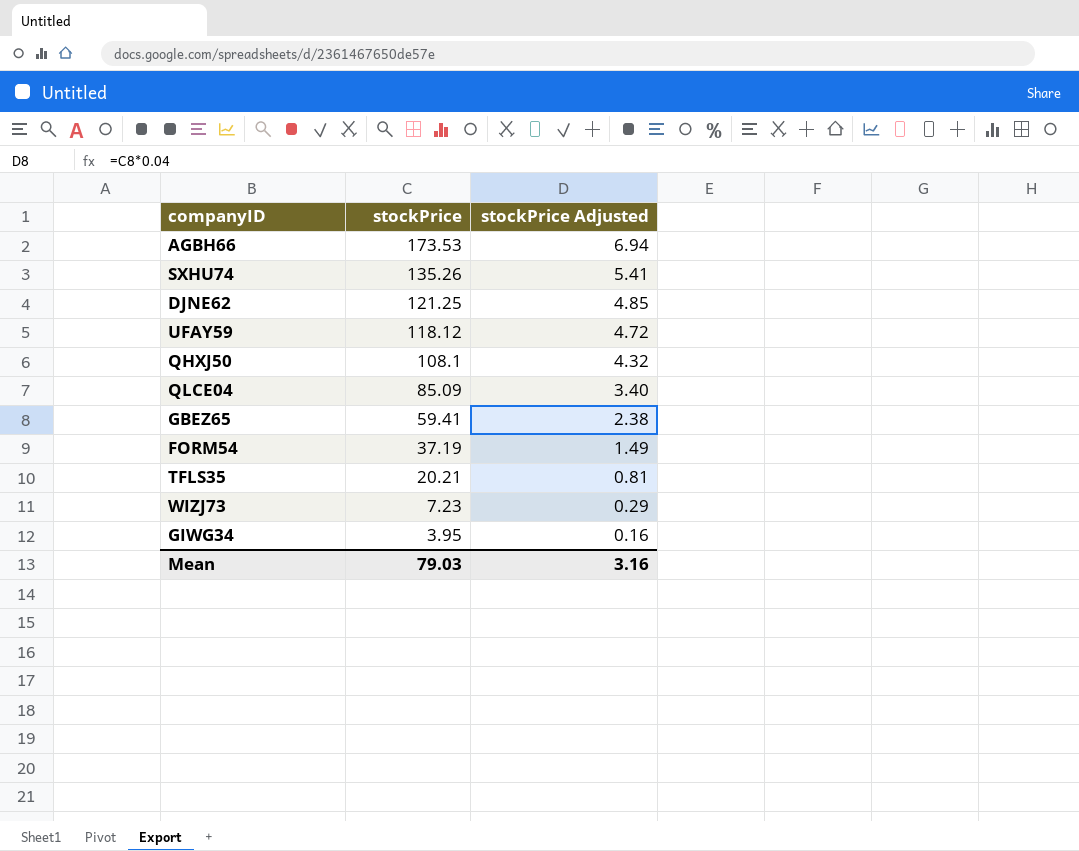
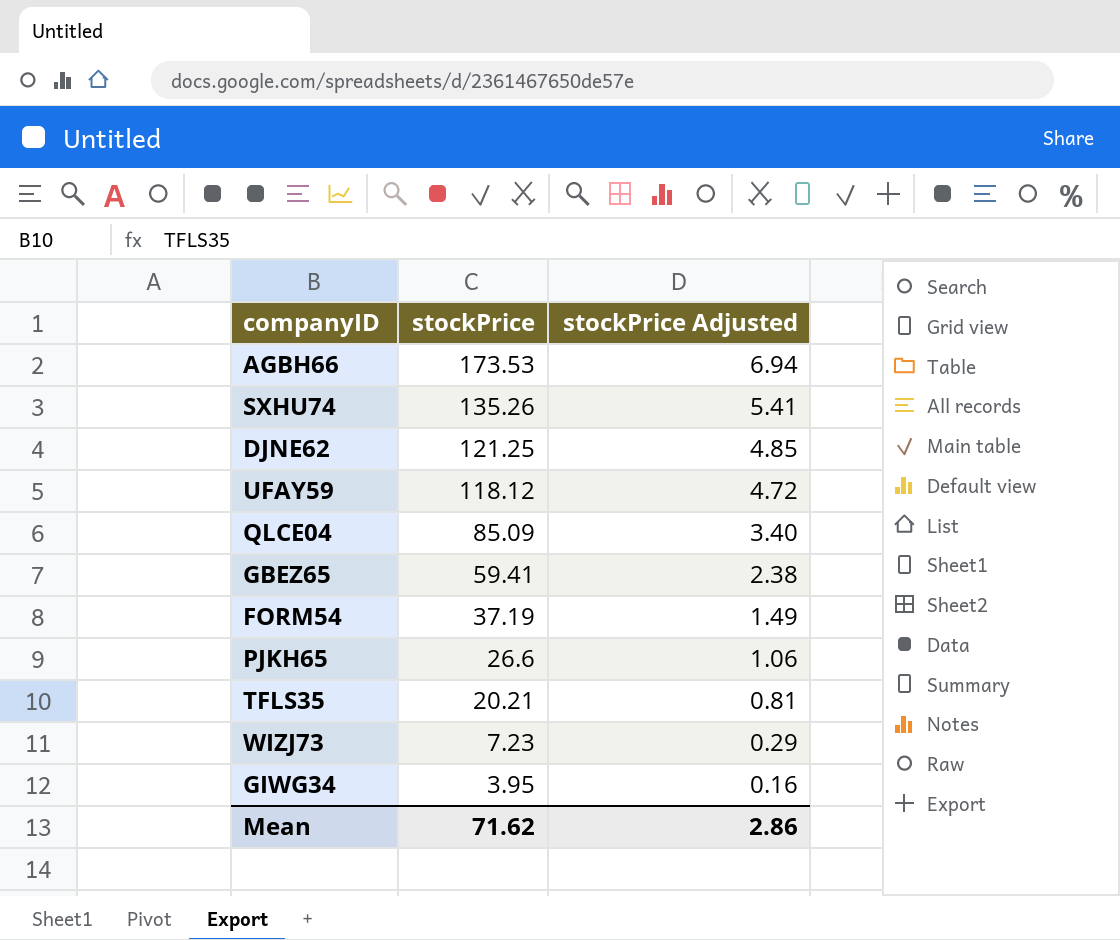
row QHXJ50: 108.1 | 4.32 -> none
row PJKH65: none -> 26.6 | 1.06
Mean | stockPrice: 79.03 -> 71.62
Mean | stockPrice Adjusted: 3.16 -> 2.86

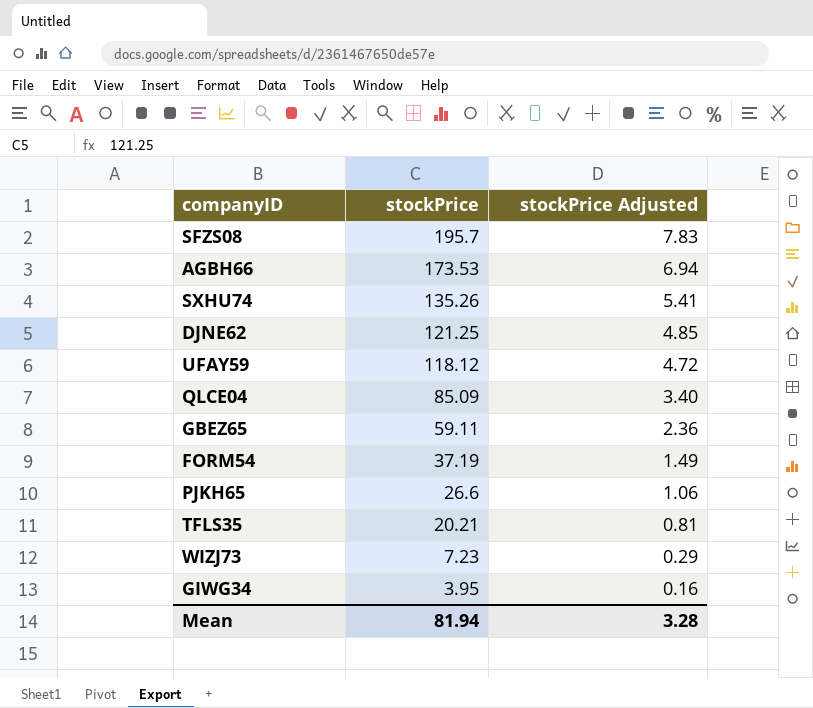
row SFZS08: none -> 195.7 | 7.83
GBEZ65 | stockPrice: 59.41 -> 59.11
GBEZ65 | stockPrice Adjusted: 2.38 -> 2.36
Mean | stockPrice: 71.62 -> 81.94
Mean | stockPrice Adjusted: 2.86 -> 3.28

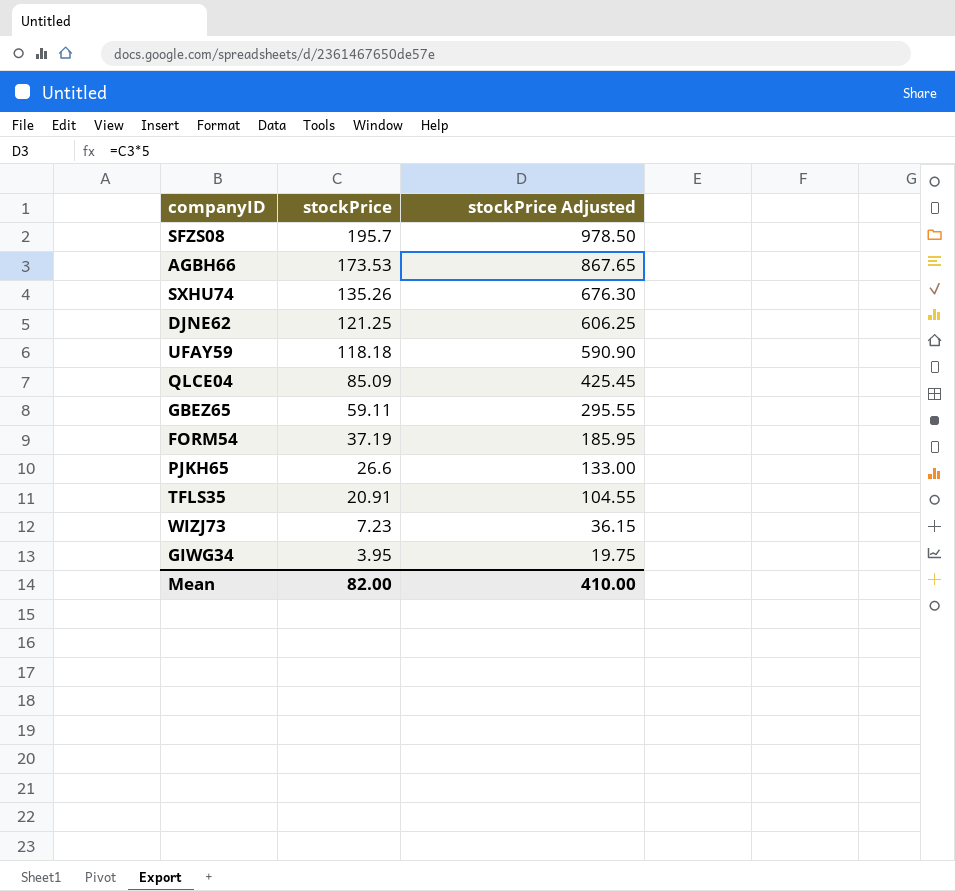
column stockPrice Adjusted | formula: [stockPrice] * 0.04 -> [stockPrice] * 5
UFAY59 | stockPrice: 118.12 -> 118.18
TFLS35 | stockPrice: 20.21 -> 20.91
Mean | stockPrice: 81.94 -> 82.00
Mean | stockPrice Adjusted: 3.28 -> 410.00

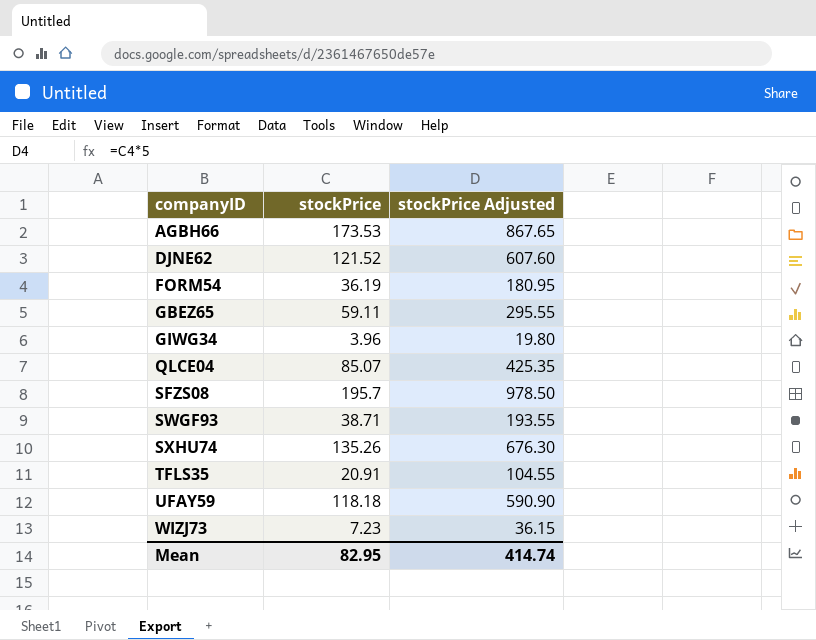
row order: stockPrice descending -> companyID ascending
row PJKH65: 26.6 | 133.00 -> none
DJNE62 | stockPrice: 121.25 -> 121.52
DJNE62 | stockPrice Adjusted: 606.25 -> 607.60
FORM54 | stockPrice: 37.19 -> 36.19
FORM54 | stockPrice Adjusted: 185.95 -> 180.95
GIWG34 | stockPrice: 3.95 -> 3.96
GIWG34 | stockPrice Adjusted: 19.75 -> 19.80
QLCE04 | stockPrice: 85.09 -> 85.07
QLCE04 | stockPrice Adjusted: 425.45 -> 425.35
row SWGF93: none -> 38.71 | 193.55
Mean | stockPrice: 82.00 -> 82.95
Mean | stockPrice Adjusted: 410.00 -> 414.74

